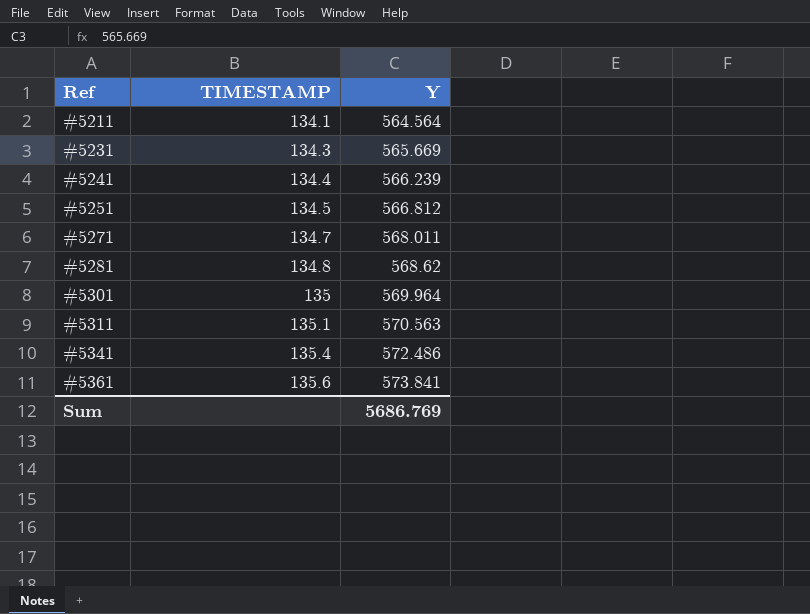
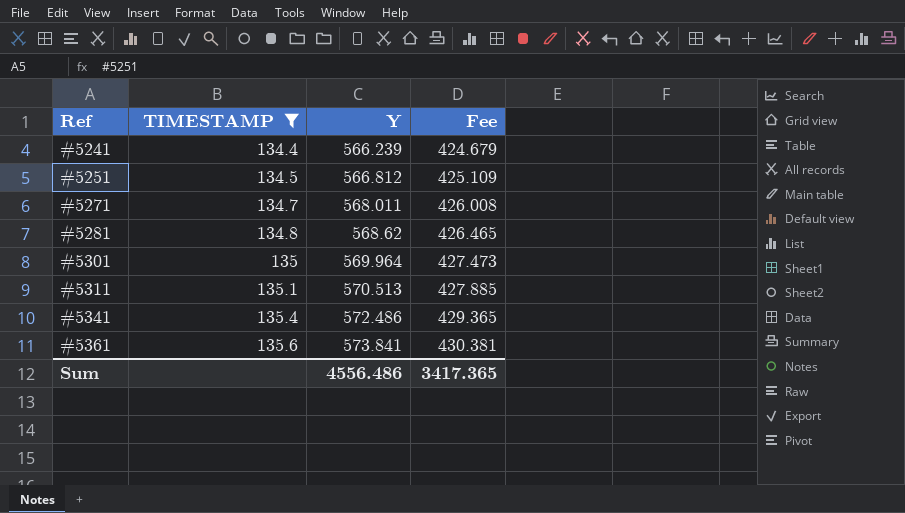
filter: none -> TIMESTAMP >= 134.4
column Fee | formula: none -> [Y] * 0.75
#5311 | Y: 570.563 -> 570.513
Sum | Y: 5686.769 -> 4556.486

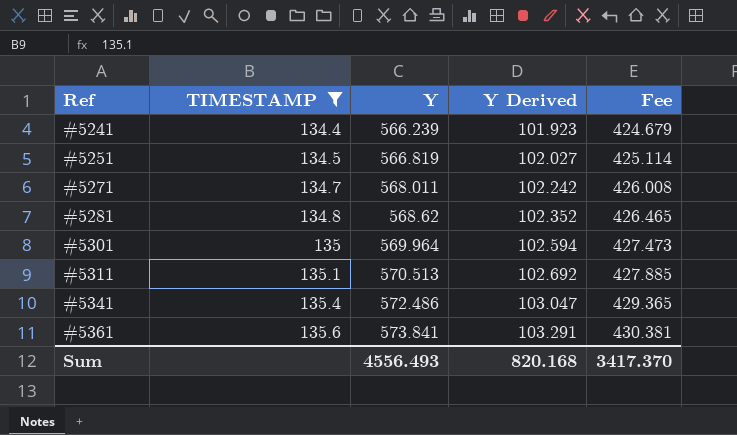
column Y Derived | formula: none -> [Y] * 0.18
#5251 | Y: 566.812 -> 566.819
#5251 | Fee: 425.109 -> 425.114
Sum | Y: 4556.486 -> 4556.493
Sum | Fee: 3417.365 -> 3417.370

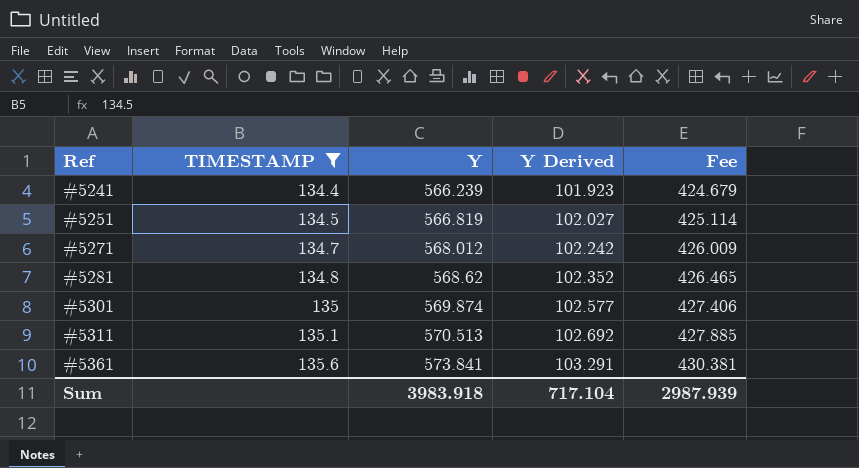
row #5341: 135.4 | 572.486 | 103.047 | 429.365 -> none
#5271 | Y: 568.011 -> 568.012
#5271 | Fee: 426.008 -> 426.009
#5301 | Y: 569.964 -> 569.874
#5301 | Y Derived: 102.594 -> 102.577
#5301 | Fee: 427.473 -> 427.406
Sum | Y: 4556.493 -> 3983.918
Sum | Y Derived: 820.168 -> 717.104
Sum | Fee: 3417.370 -> 2987.939

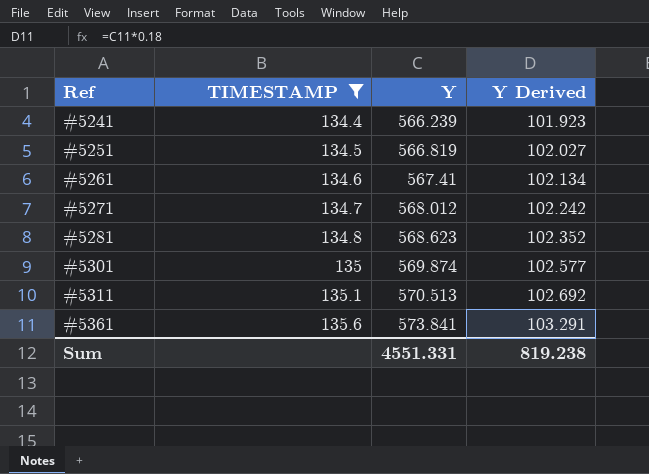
column Fee | formula: [Y] * 0.75 -> none
row #5261: none -> 134.6 | 567.41 | 102.134
#5281 | Y: 568.62 -> 568.623
Sum | Y: 3983.918 -> 4551.331
Sum | Y Derived: 717.104 -> 819.238

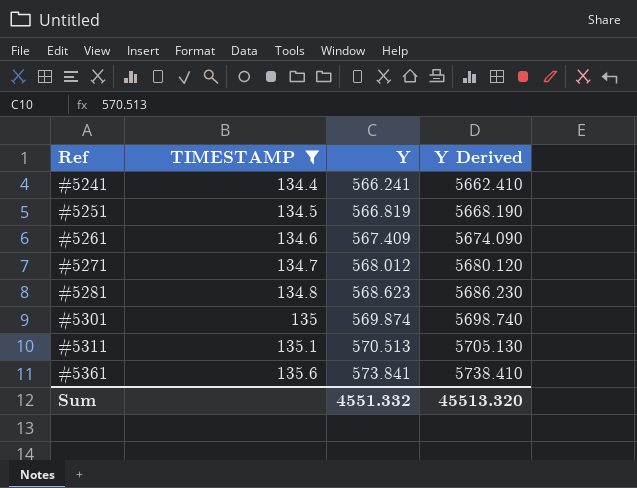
column Y Derived | formula: [Y] * 0.18 -> [Y] * 10
#5241 | Y: 566.239 -> 566.241
#5261 | Y: 567.41 -> 567.409
Sum | Y: 4551.331 -> 4551.332
Sum | Y Derived: 819.238 -> 45513.320

